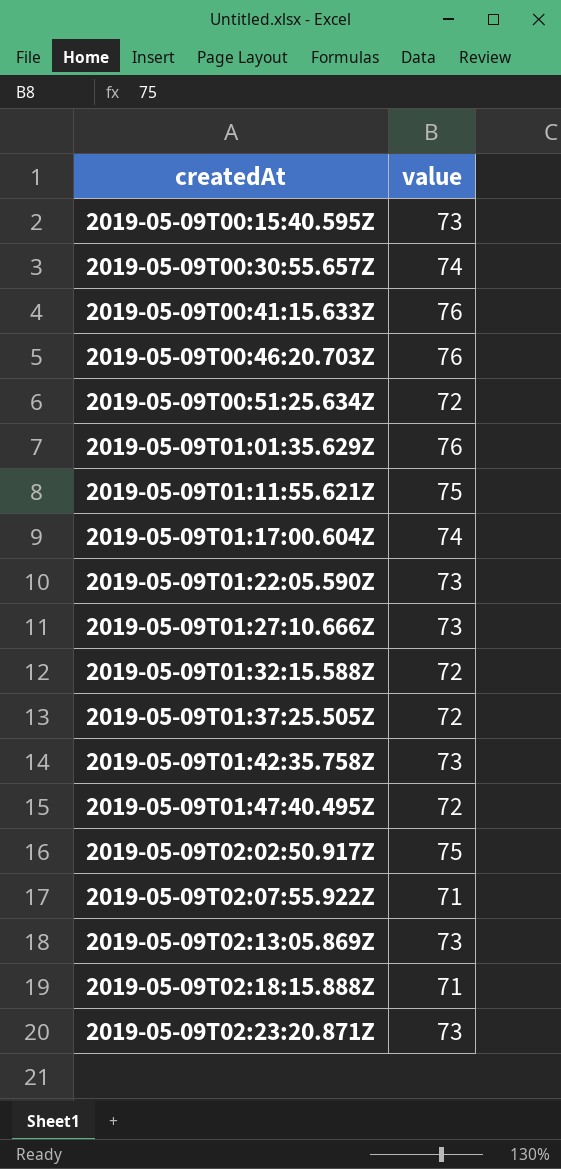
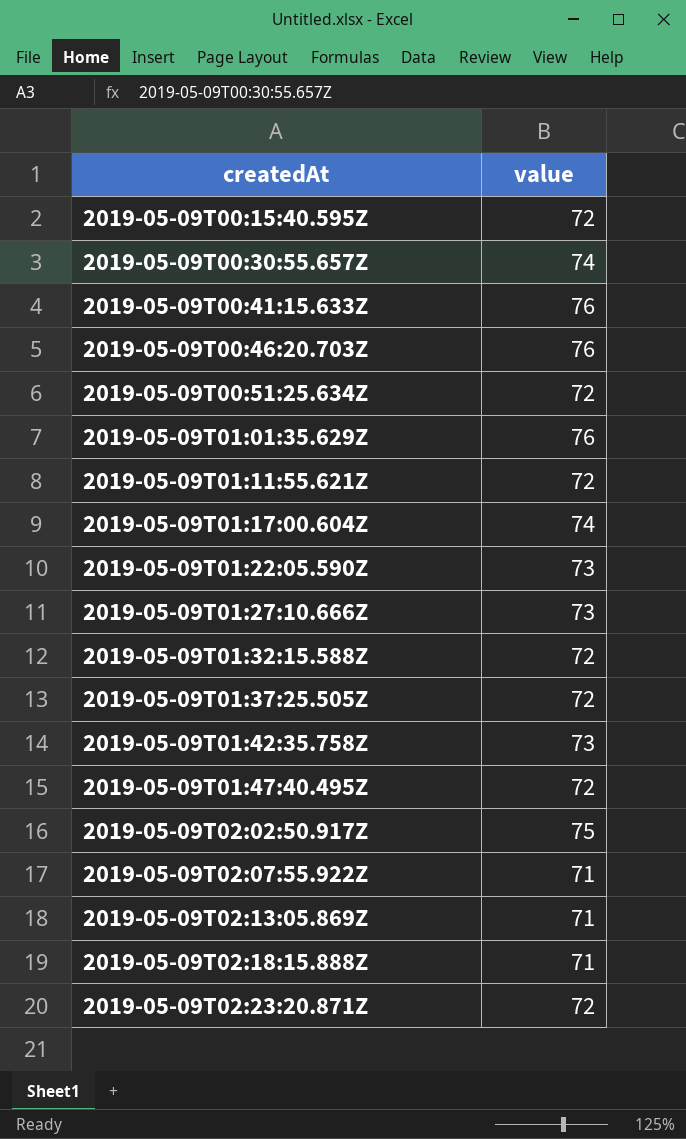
2019-05-09T00:15:40.595Z | value: 73 -> 72
2019-05-09T01:11:55.621Z | value: 75 -> 72
2019-05-09T02:13:05.869Z | value: 73 -> 71
2019-05-09T02:23:20.871Z | value: 73 -> 72

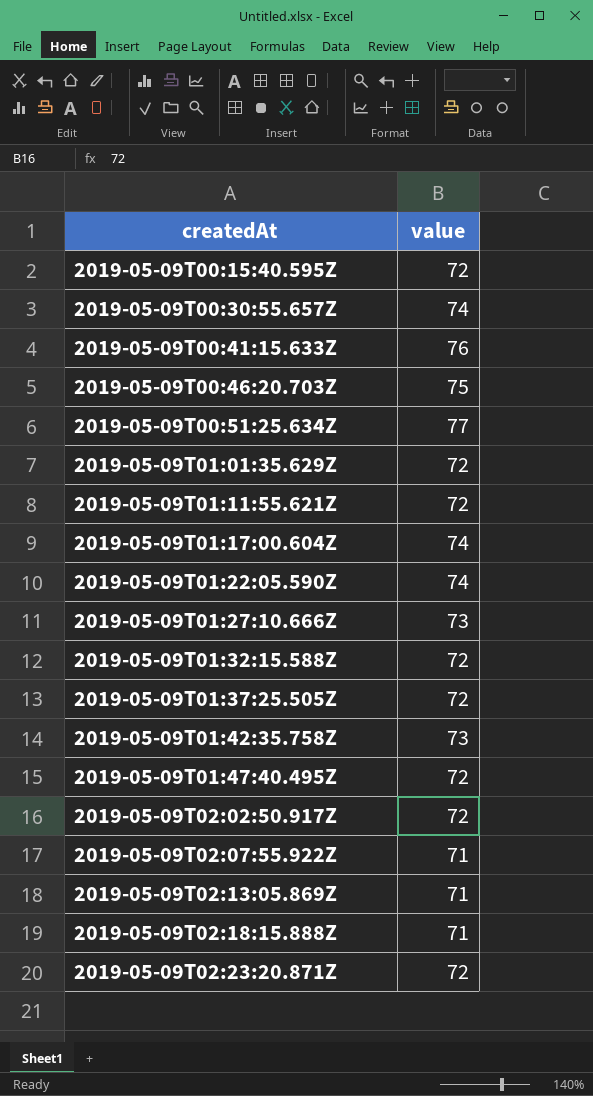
2019-05-09T00:46:20.703Z | value: 76 -> 75
2019-05-09T00:51:25.634Z | value: 72 -> 77
2019-05-09T01:01:35.629Z | value: 76 -> 72
2019-05-09T01:22:05.590Z | value: 73 -> 74
2019-05-09T02:02:50.917Z | value: 75 -> 72

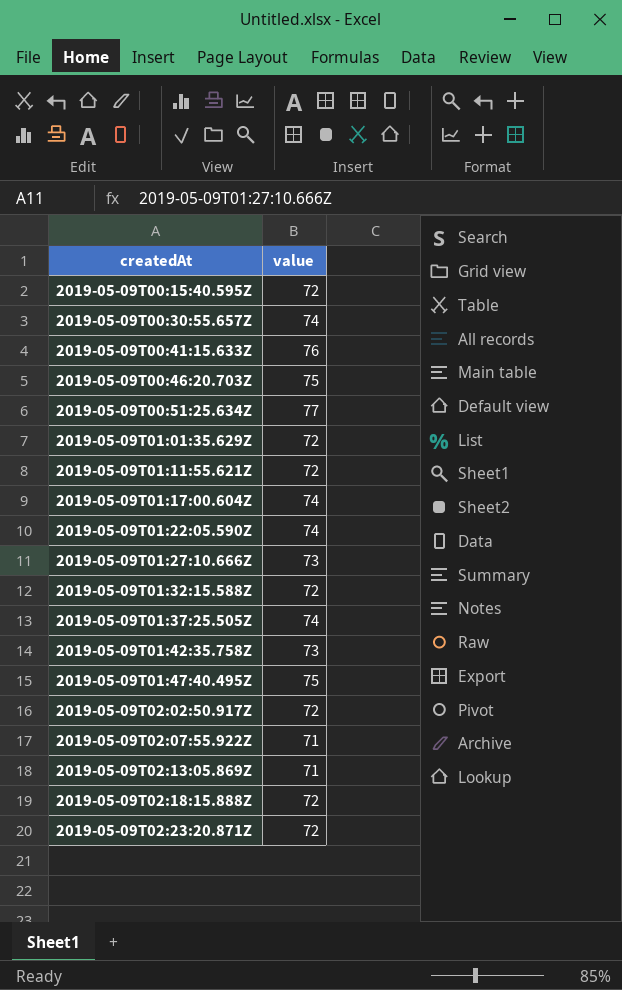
2019-05-09T01:37:25.505Z | value: 72 -> 74
2019-05-09T01:47:40.495Z | value: 72 -> 75
2019-05-09T02:18:15.888Z | value: 71 -> 72

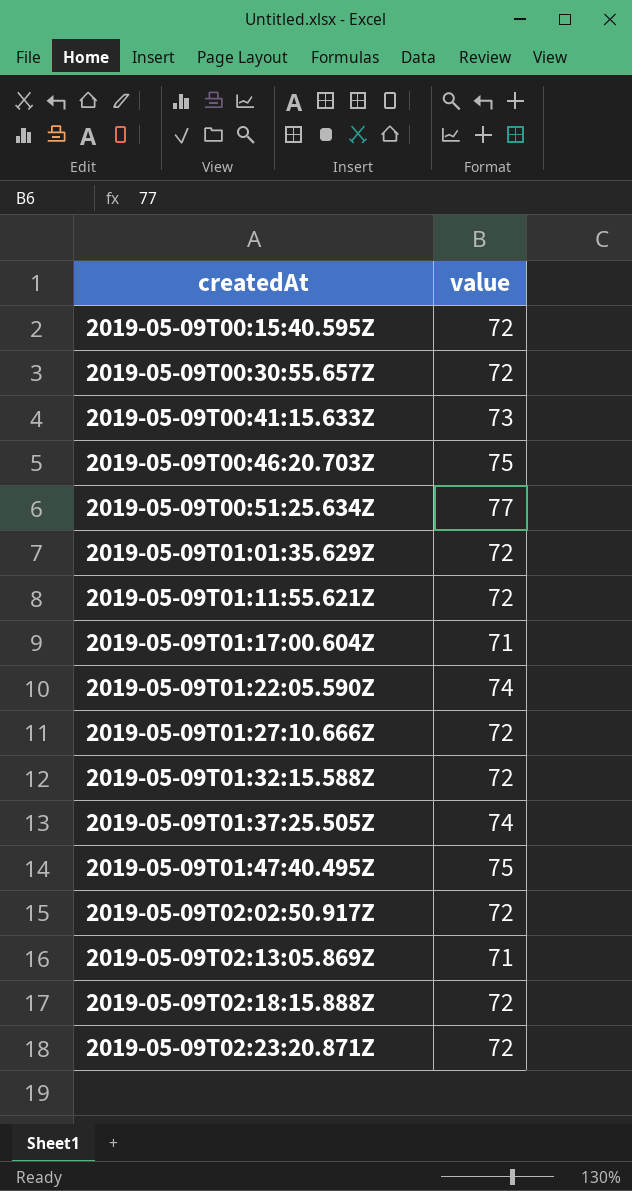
row 2019-05-09T01:42:35.758Z: 73 -> none
row 2019-05-09T02:07:55.922Z: 71 -> none
2019-05-09T00:30:55.657Z | value: 74 -> 72
2019-05-09T00:41:15.633Z | value: 76 -> 73
2019-05-09T01:17:00.604Z | value: 74 -> 71
2019-05-09T01:27:10.666Z | value: 73 -> 72

